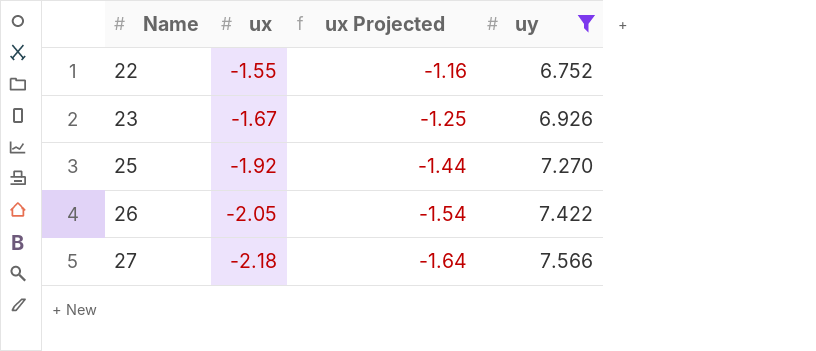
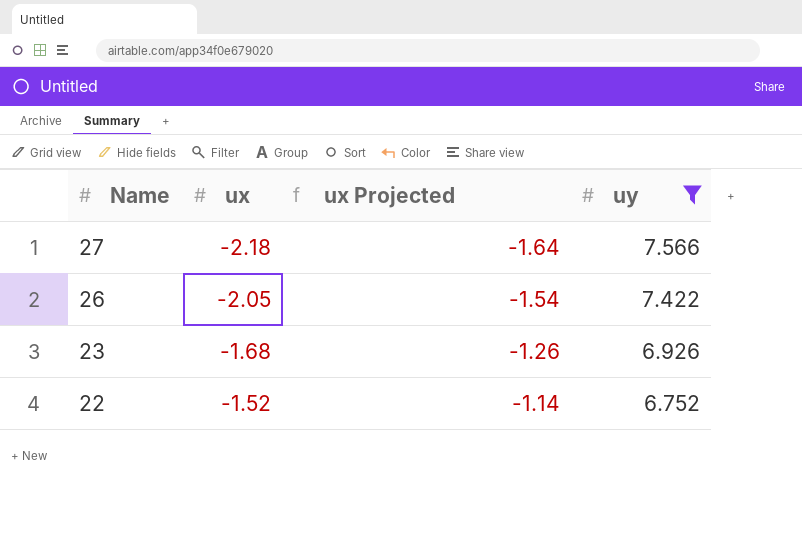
row order: Name ascending -> Name descending
row 25: -1.92 | -1.44 | 7.270 -> none
23 | ux: -1.67 -> -1.68
23 | ux Projected: -1.25 -> -1.26
22 | ux: -1.55 -> -1.52
22 | ux Projected: -1.16 -> -1.14

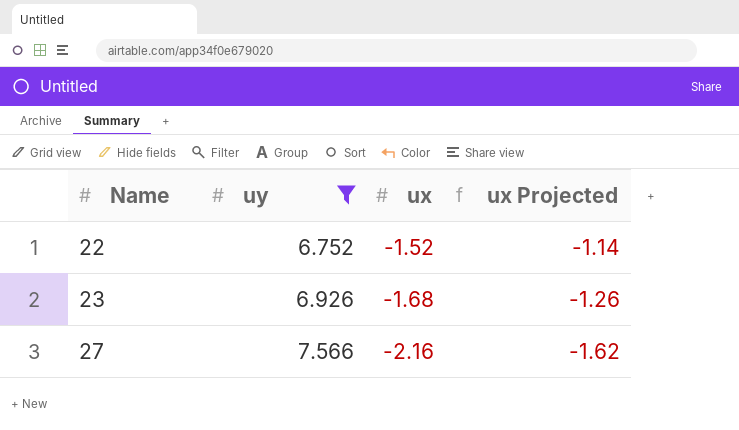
row order: Name descending -> Name ascending
column uy | position: 4 -> 2
row 26: -2.05 | -1.54 | 7.422 -> none
27 | ux: -2.18 -> -2.16
27 | ux Projected: -1.64 -> -1.62

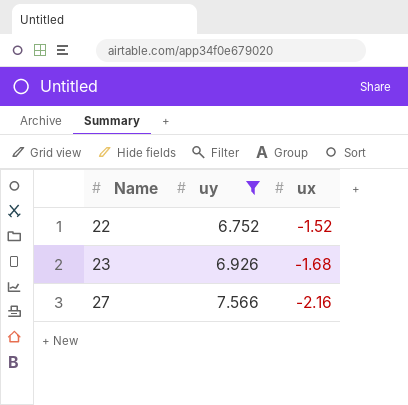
column ux Projected | formula: [ux] * 0.75 -> none

